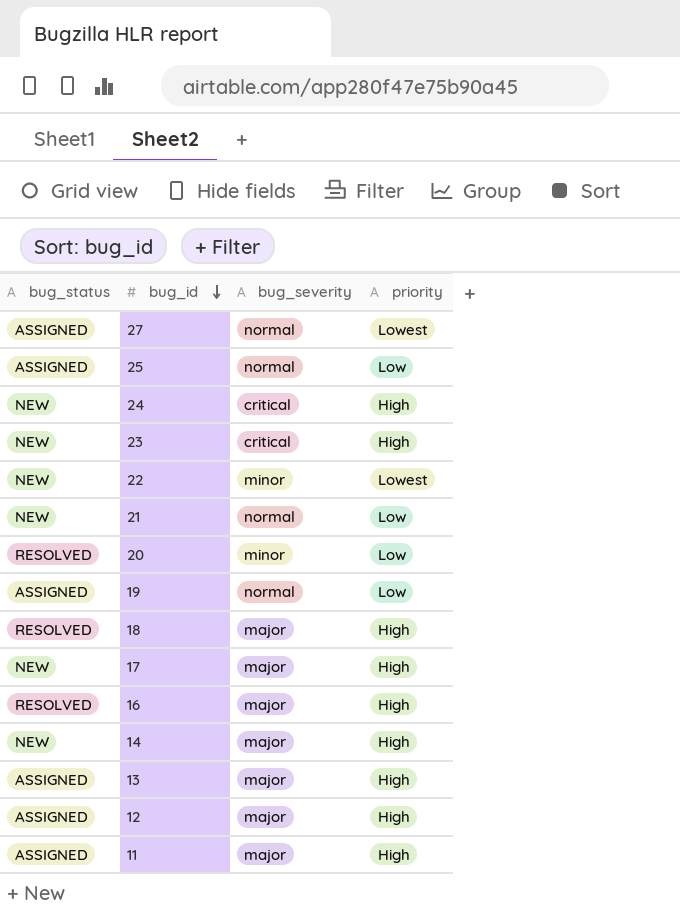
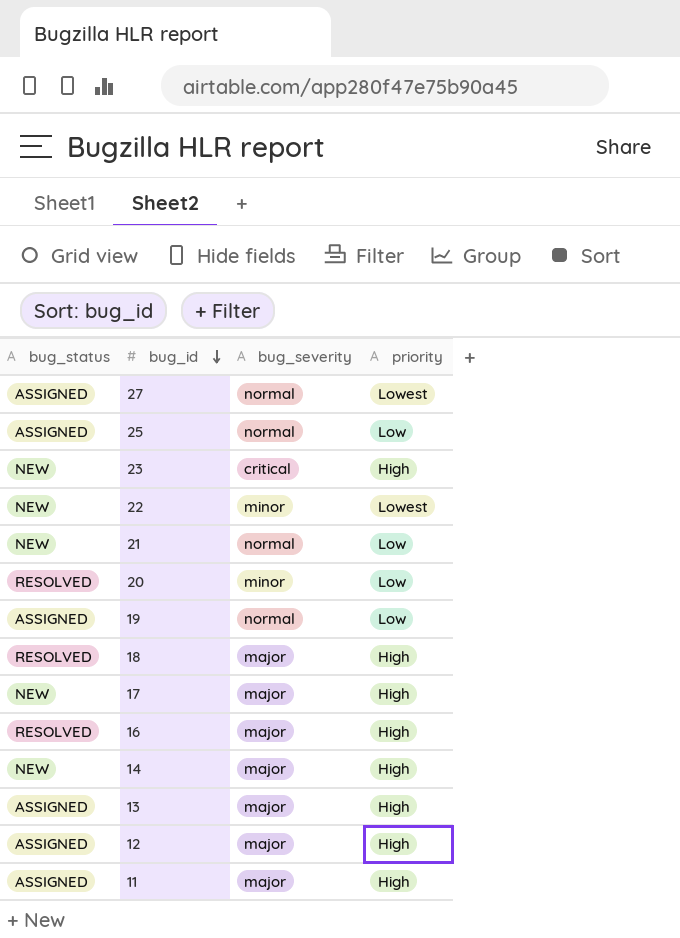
row 24: NEW | critical | High -> none

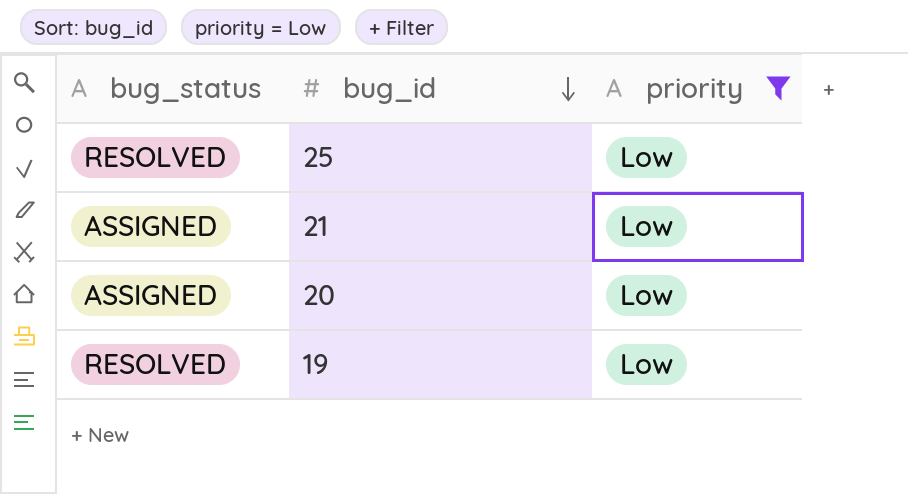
filter: none -> priority = Low
column bug_severity | position: 3 -> none
25 | bug_status: ASSIGNED -> RESOLVED
21 | bug_status: NEW -> ASSIGNED
20 | bug_status: RESOLVED -> ASSIGNED
19 | bug_status: ASSIGNED -> RESOLVED

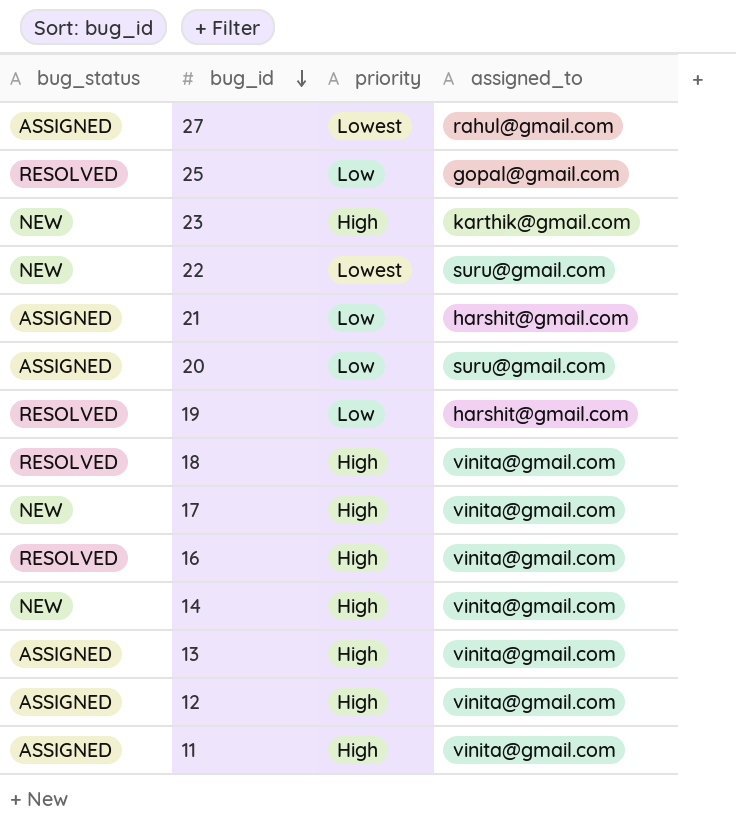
filter: priority = Low -> none
column assigned_to | position: none -> 4

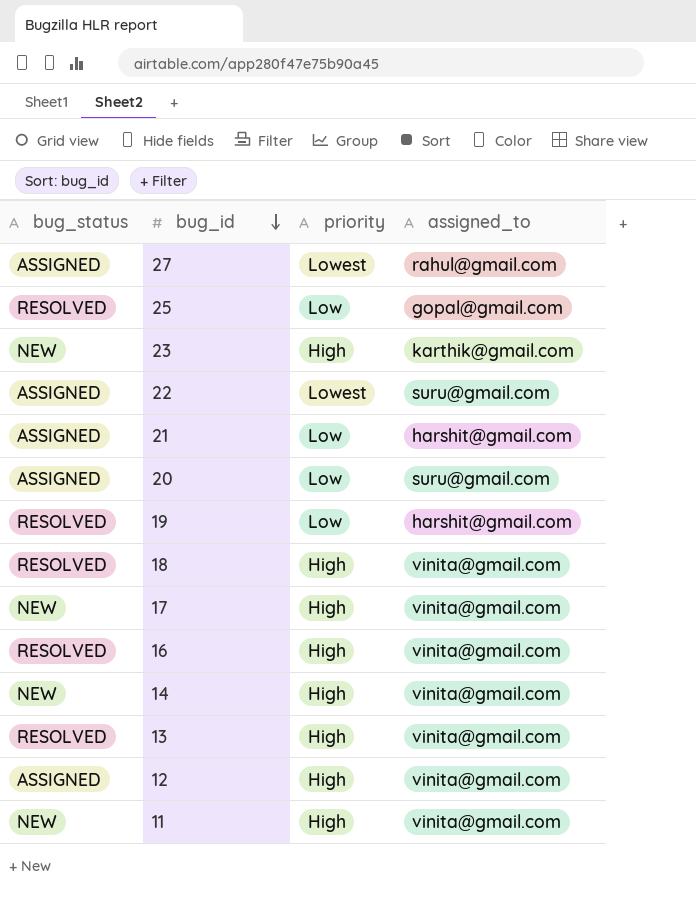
22 | bug_status: NEW -> ASSIGNED
13 | bug_status: ASSIGNED -> RESOLVED
11 | bug_status: ASSIGNED -> NEW

